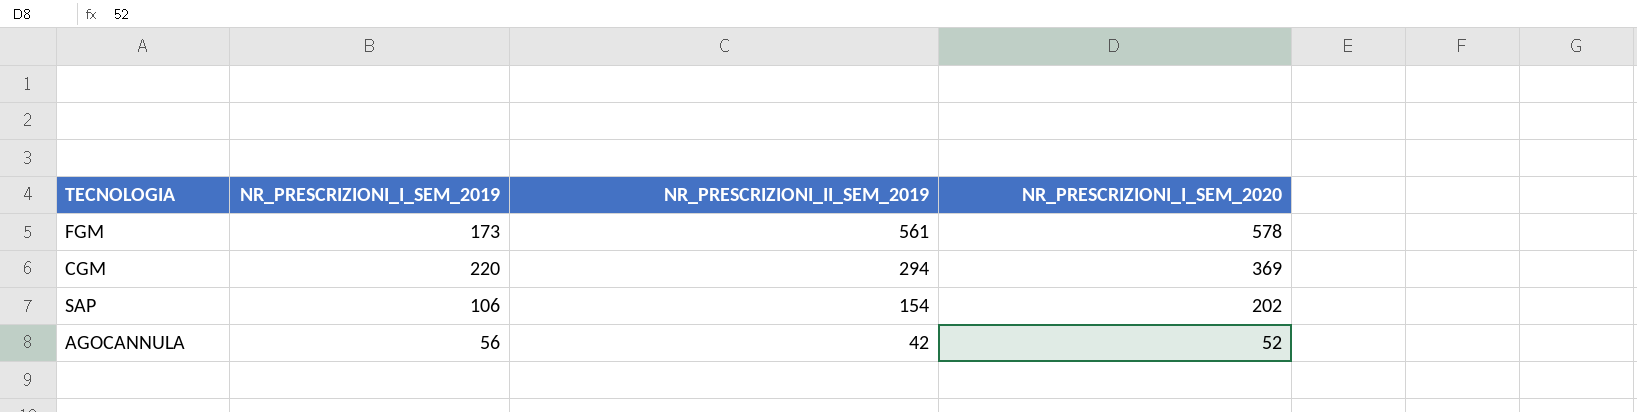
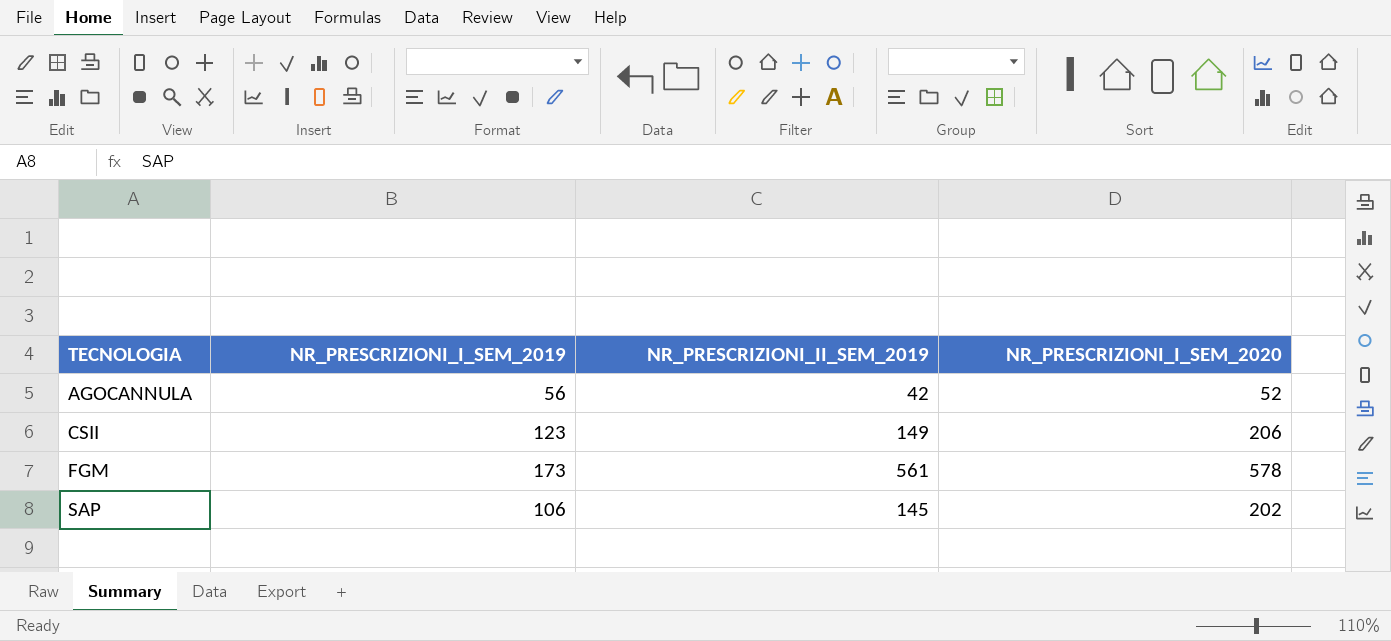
row order: NR_PRESCRIZIONI_II_SEM_2019 descending -> TECNOLOGIA ascending
row CGM: 220 | 294 | 369 -> none
row CSII: none -> 123 | 149 | 206
SAP | NR_PRESCRIZIONI_II_SEM_2019: 154 -> 145

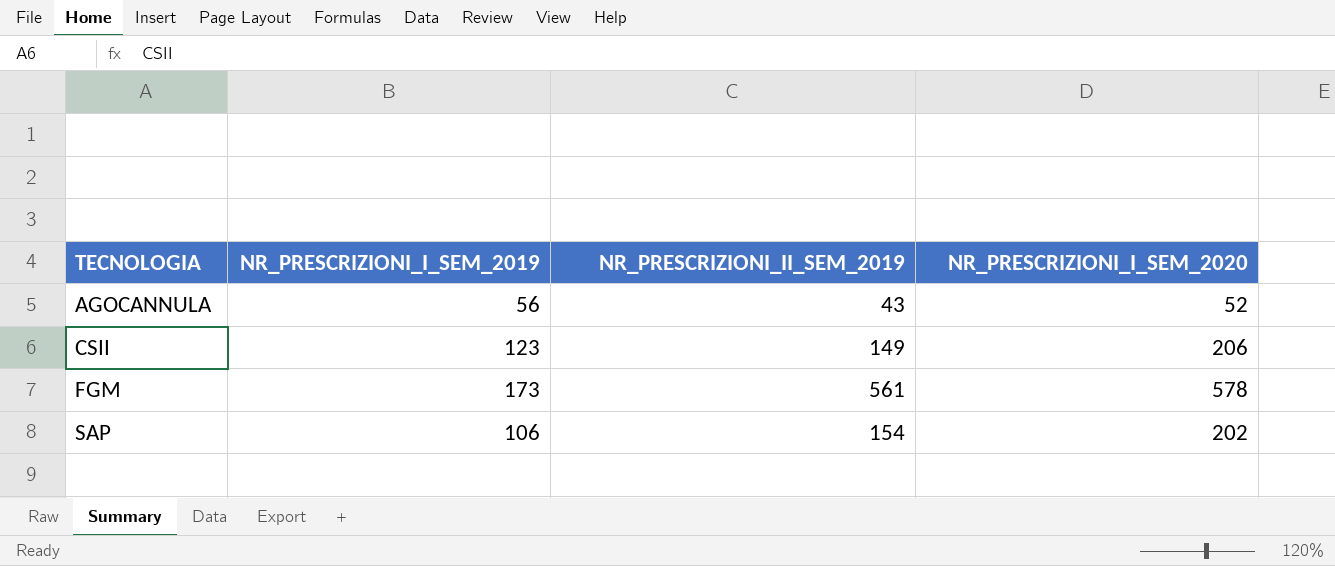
AGOCANNULA | NR_PRESCRIZIONI_II_SEM_2019: 42 -> 43
SAP | NR_PRESCRIZIONI_II_SEM_2019: 145 -> 154

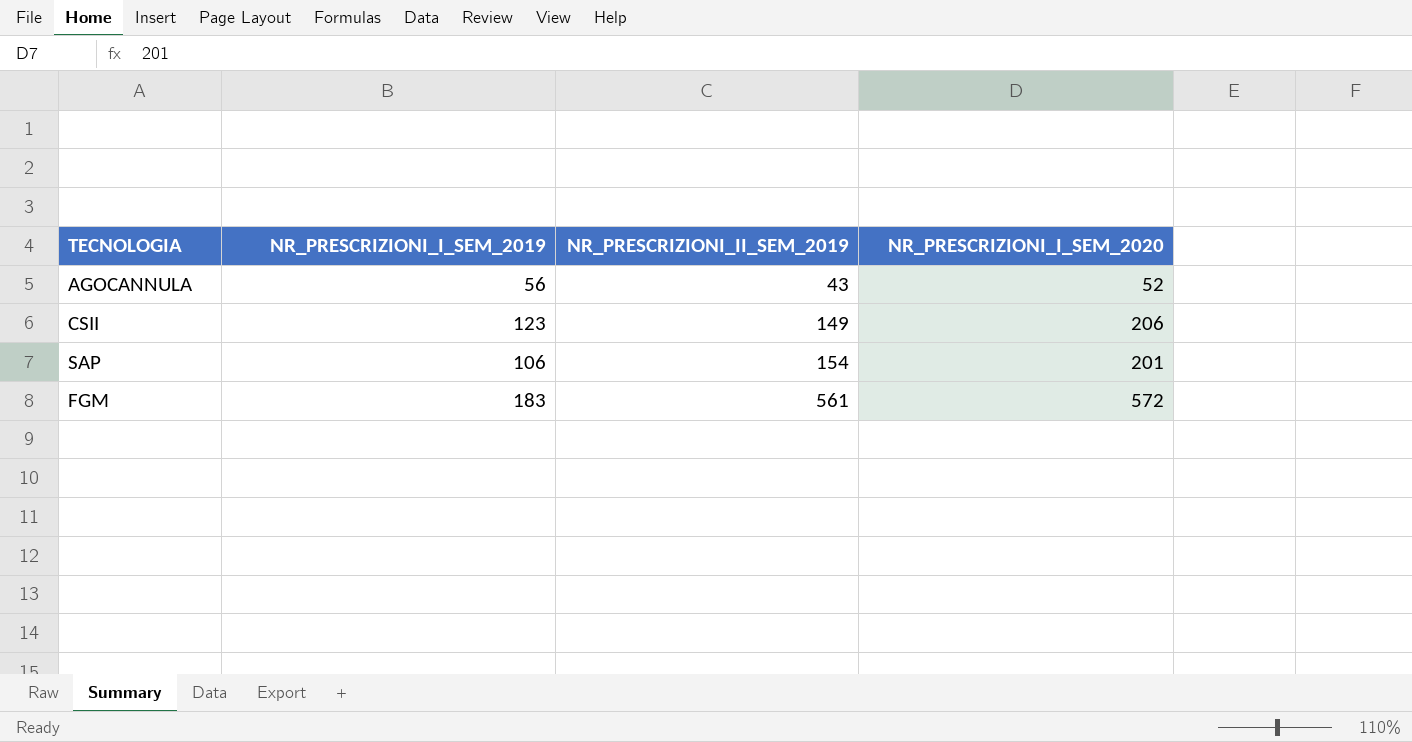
row order: TECNOLOGIA ascending -> NR_PRESCRIZIONI_II_SEM_2019 ascending
SAP | NR_PRESCRIZIONI_I_SEM_2020: 202 -> 201
FGM | NR_PRESCRIZIONI_I_SEM_2019: 173 -> 183
FGM | NR_PRESCRIZIONI_I_SEM_2020: 578 -> 572

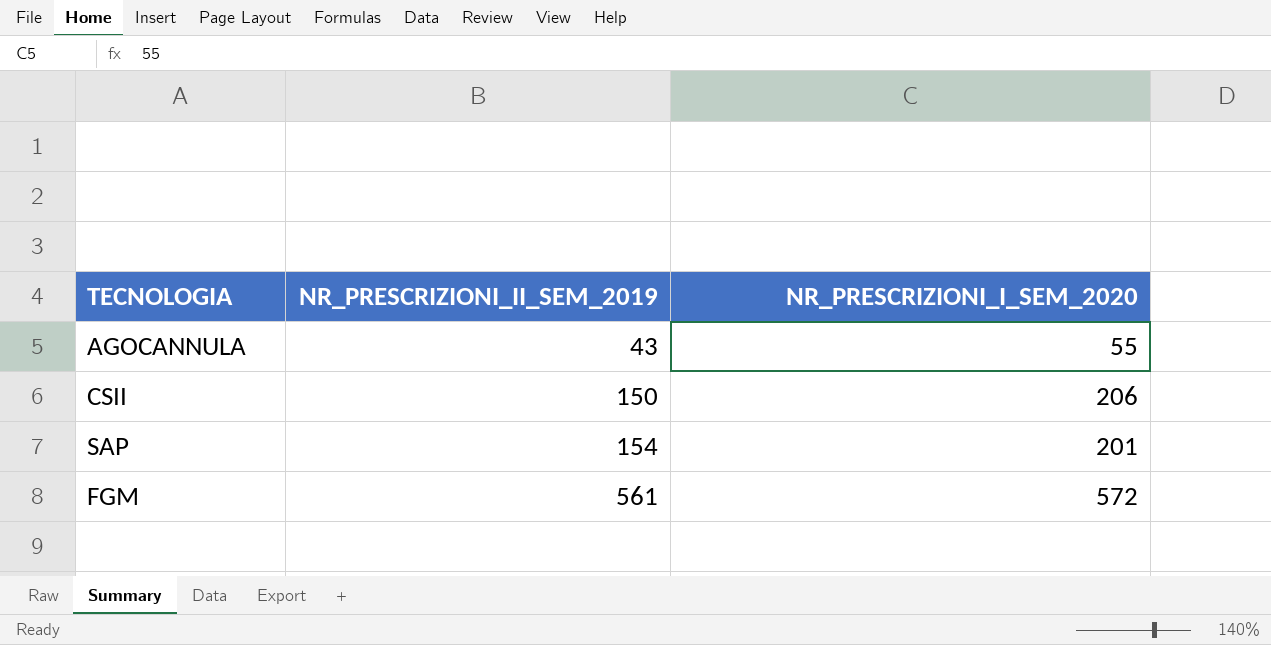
column NR_PRESCRIZIONI_I_SEM_2019 | position: 2 -> none
AGOCANNULA | NR_PRESCRIZIONI_I_SEM_2020: 52 -> 55
CSII | NR_PRESCRIZIONI_II_SEM_2019: 149 -> 150

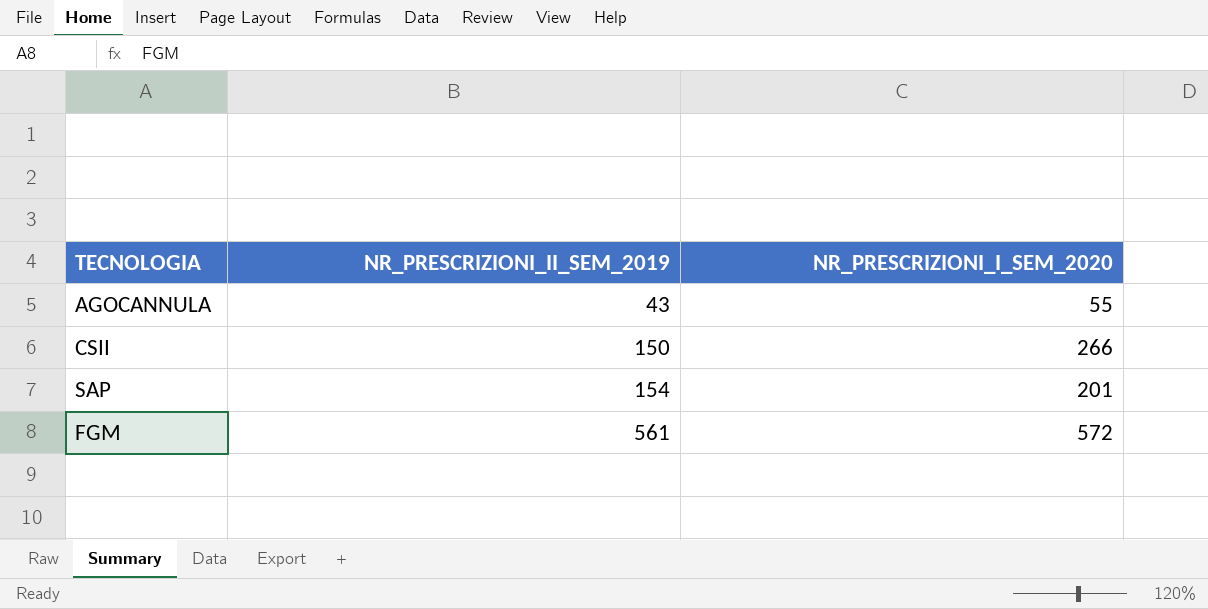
CSII | NR_PRESCRIZIONI_I_SEM_2020: 206 -> 266

